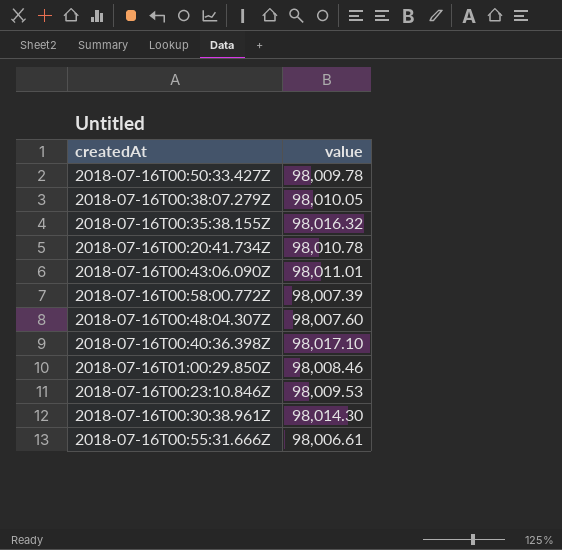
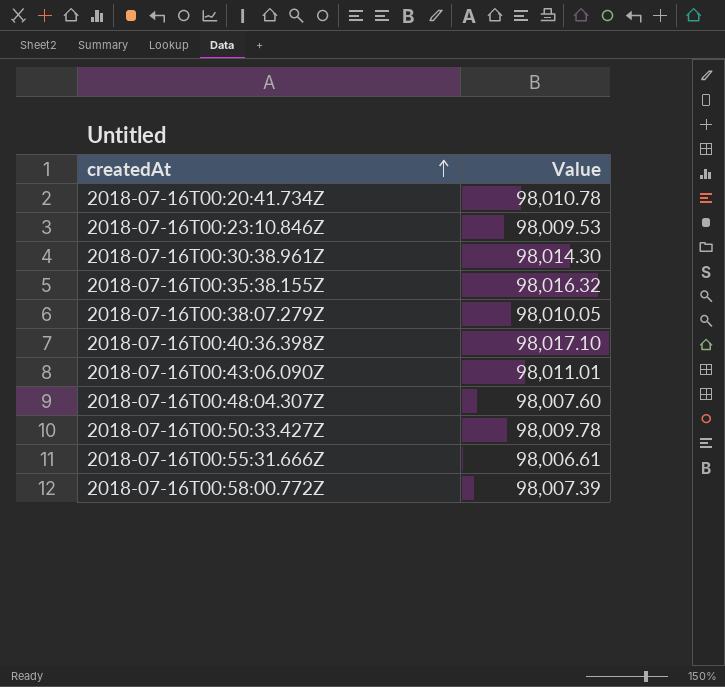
row order: none -> createdAt ascending
column name: value -> Value
row 2018-07-16T01:00:29.850Z: 98,008.46 -> none

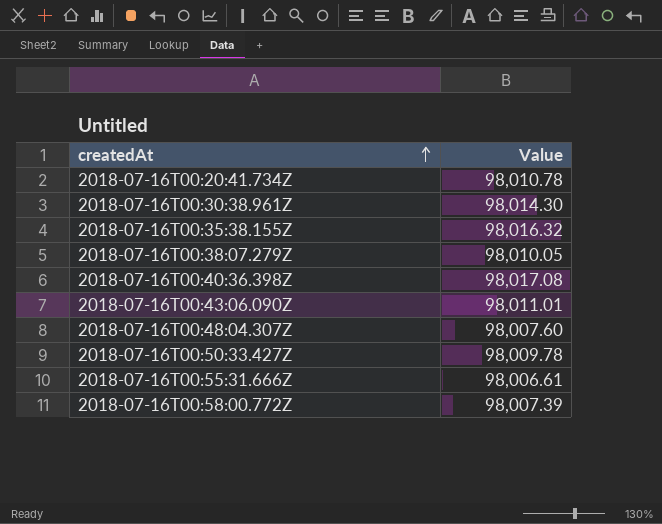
row 2018-07-16T00:23:10.846Z: 98,009.53 -> none
2018-07-16T00:40:36.398Z | Value: 98,017.10 -> 98,017.08

